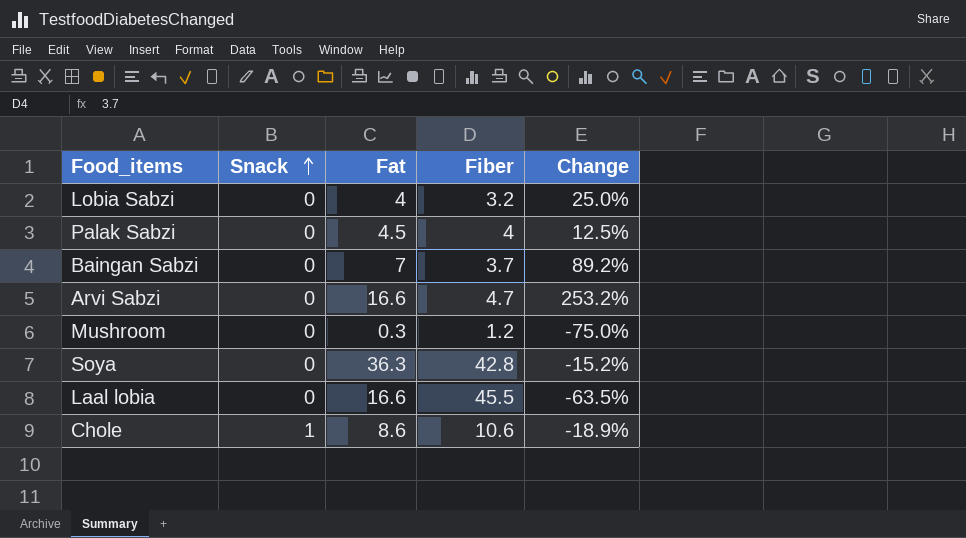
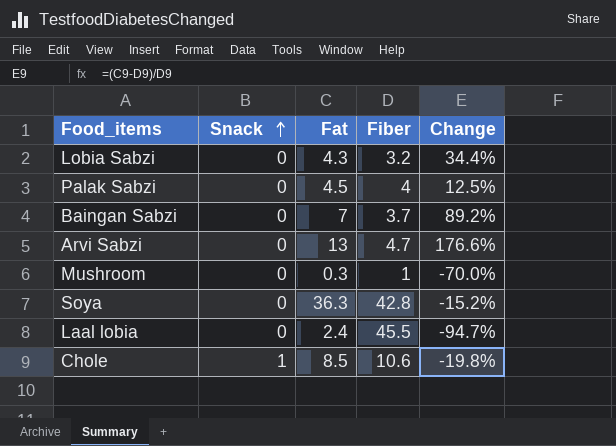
Lobia Sabzi | Fat: 4 -> 4.3
Lobia Sabzi | Change: 25.0% -> 34.4%
Arvi Sabzi | Fat: 16.6 -> 13
Arvi Sabzi | Change: 253.2% -> 176.6%
Mushroom | Fiber: 1.2 -> 1
Mushroom | Change: -75.0% -> -70.0%
Laal lobia | Fat: 16.6 -> 2.4
Laal lobia | Change: -63.5% -> -94.7%
Chole | Fat: 8.6 -> 8.5
Chole | Change: -18.9% -> -19.8%

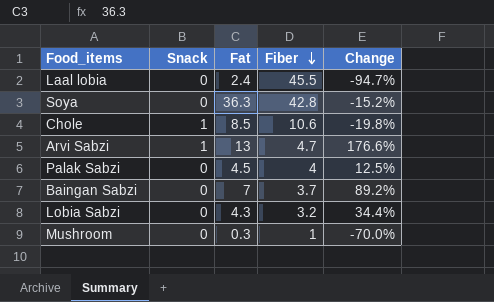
row order: Snack ascending -> Fiber descending
Arvi Sabzi | Snack: 0 -> 1

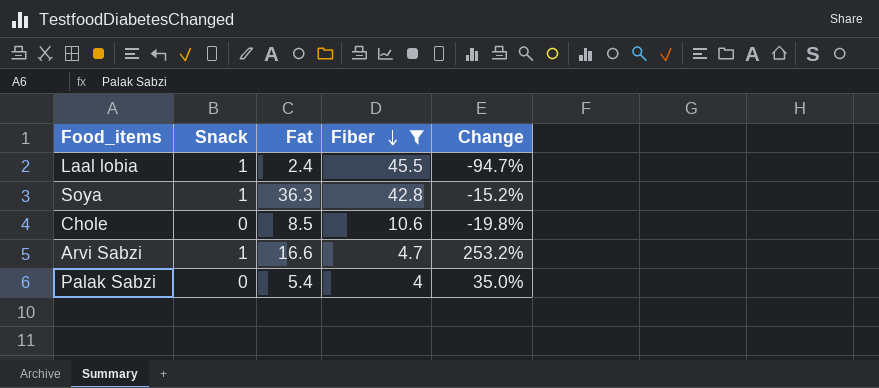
filter: none -> Fiber >= 4
Laal lobia | Snack: 0 -> 1
Soya | Snack: 0 -> 1
Chole | Snack: 1 -> 0
Arvi Sabzi | Fat: 13 -> 16.6
Arvi Sabzi | Change: 176.6% -> 253.2%
Palak Sabzi | Fat: 4.5 -> 5.4
Palak Sabzi | Change: 12.5% -> 35.0%

